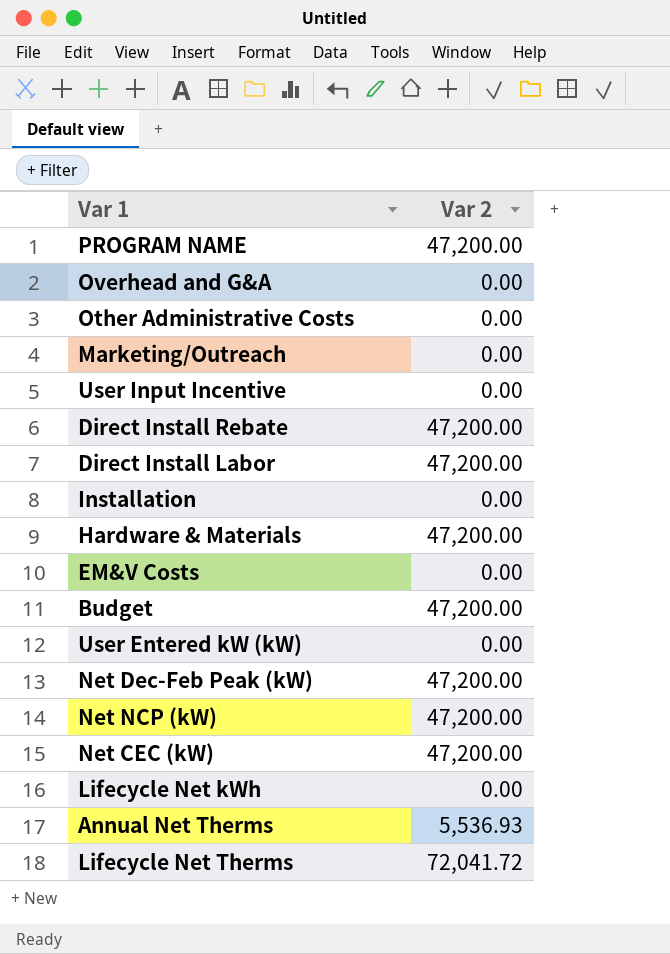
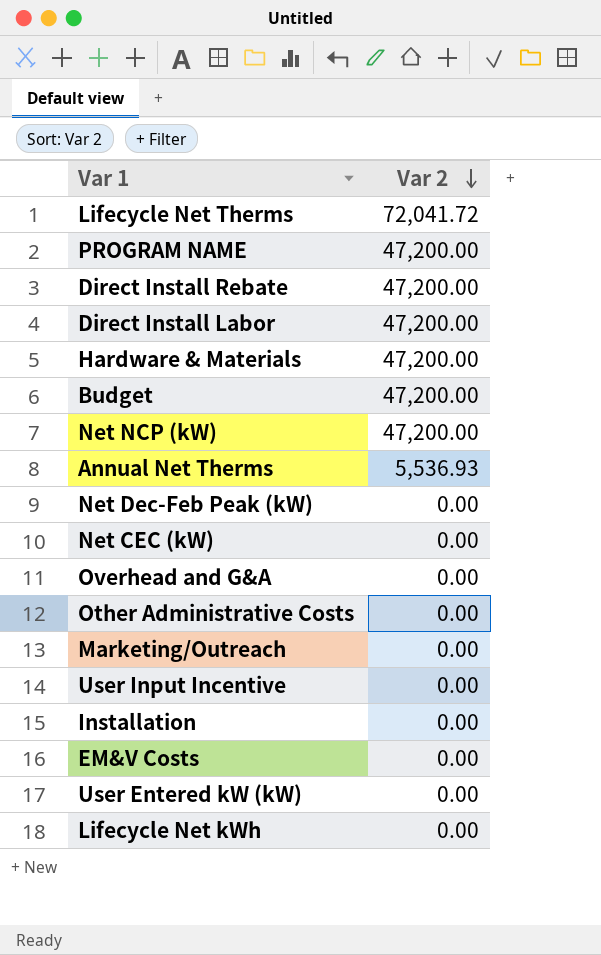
row order: none -> Var 2 descending
Net Dec-Feb Peak (kW) | Var 2: 47,200.00 -> 0.00
Net CEC (kW) | Var 2: 47,200.00 -> 0.00

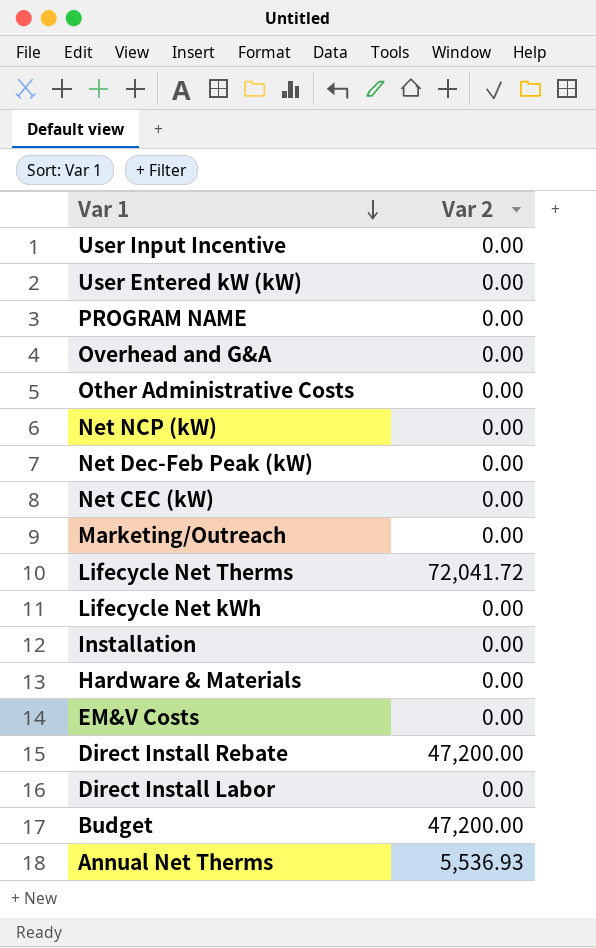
row order: Var 2 descending -> Var 1 descending
PROGRAM NAME | Var 2: 47,200.00 -> 0.00
Net NCP (kW) | Var 2: 47,200.00 -> 0.00
Hardware & Materials | Var 2: 47,200.00 -> 0.00
Direct Install Labor | Var 2: 47,200.00 -> 0.00

